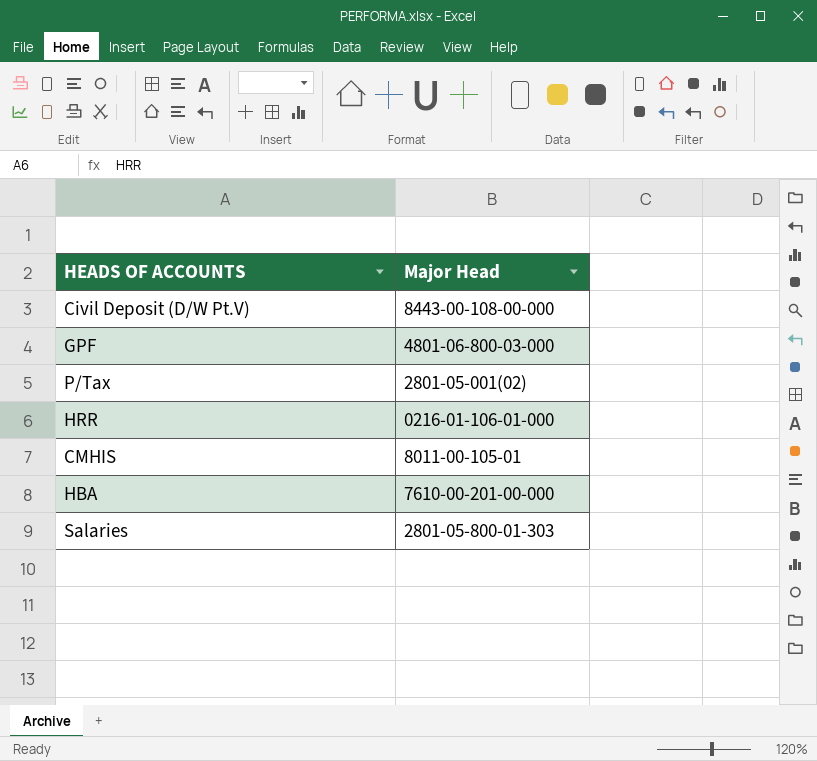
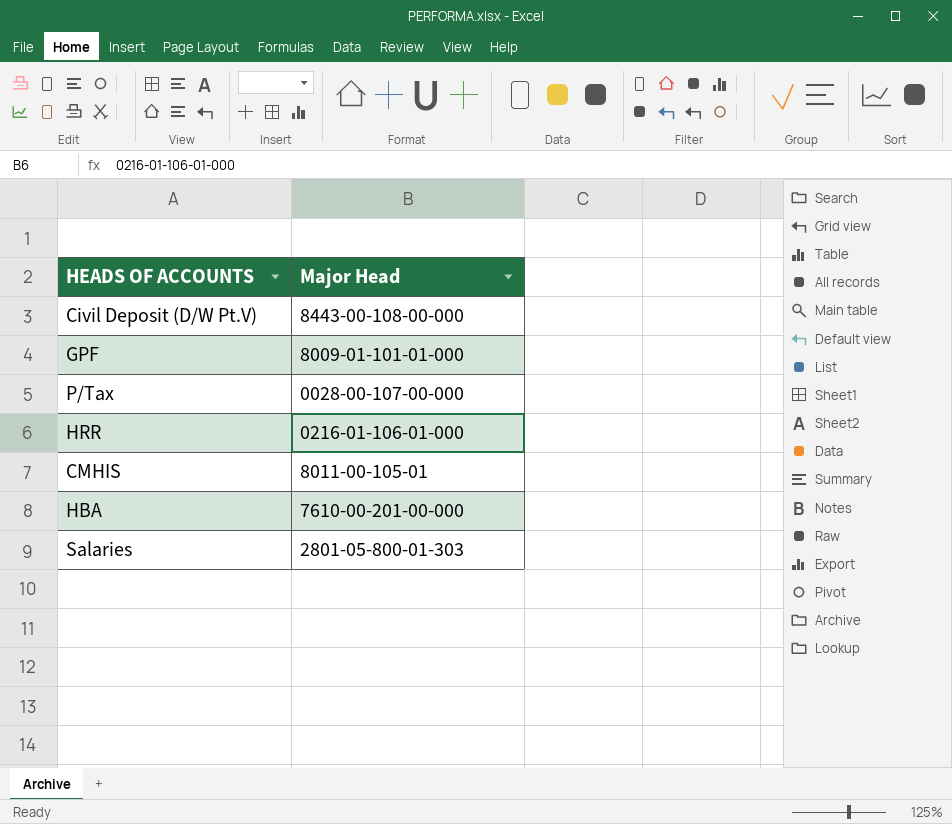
GPF | Major Head: 4801-06-800-03-000 -> 8009-01-101-01-000
P/Tax | Major Head: 2801-05-001(02) -> 0028-00-107-00-000

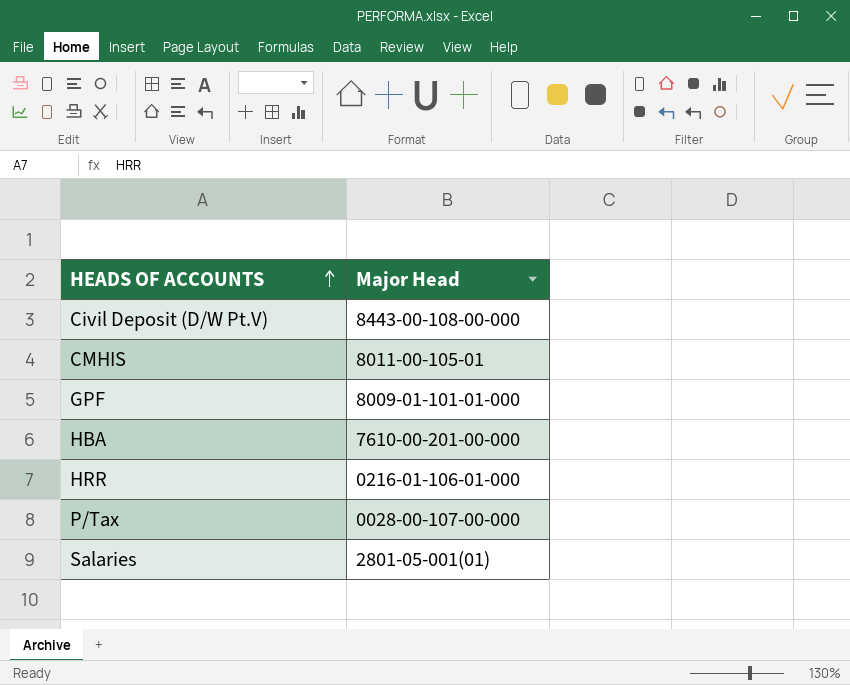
row order: none -> HEADS OF ACCOUNTS ascending
Salaries | Major Head: 2801-05-800-01-303 -> 2801-05-001(01)

